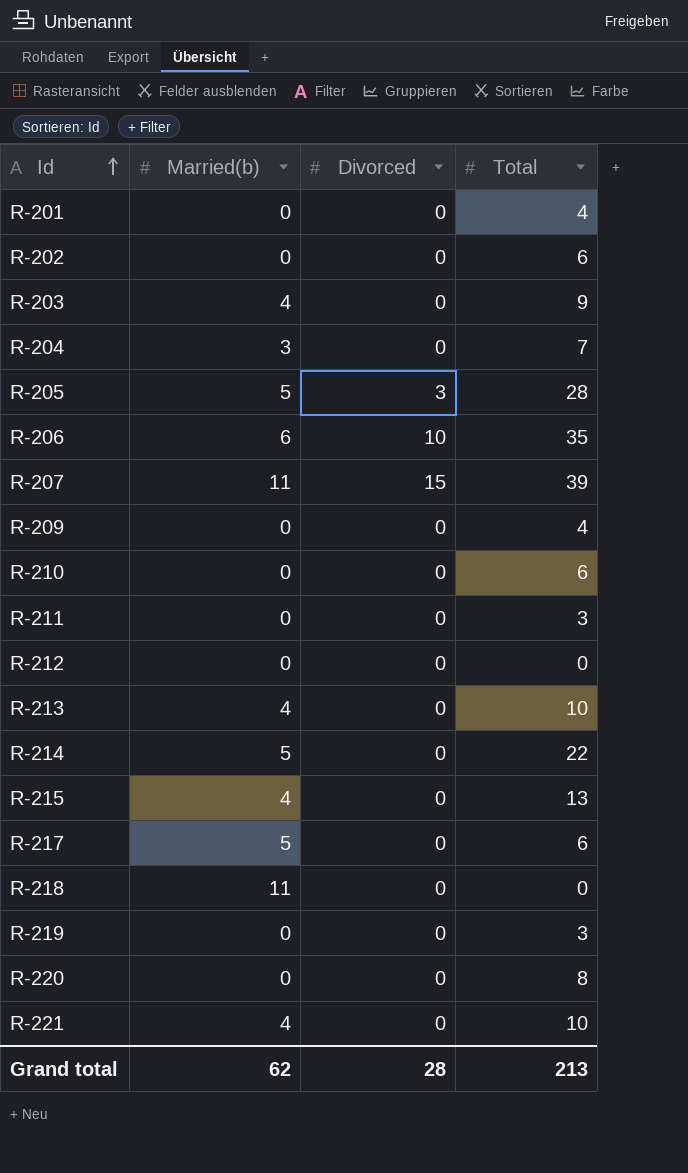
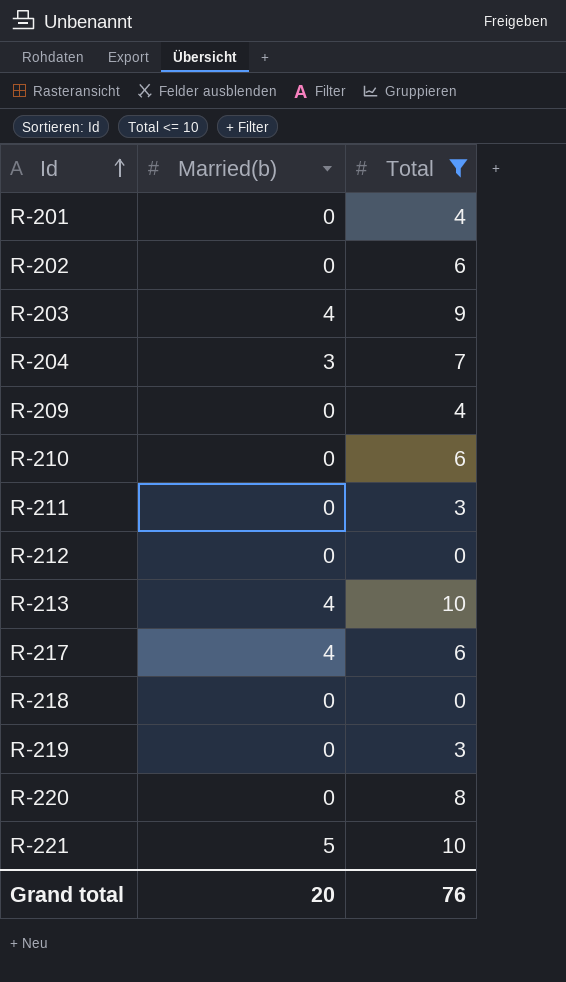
filter: none -> Total <= 10
column Divorced | position: 3 -> none
R-217 | Married(b): 5 -> 4
R-218 | Married(b): 11 -> 0
R-221 | Married(b): 4 -> 5
Grand total | Married(b): 62 -> 20
Grand total | Total: 213 -> 76

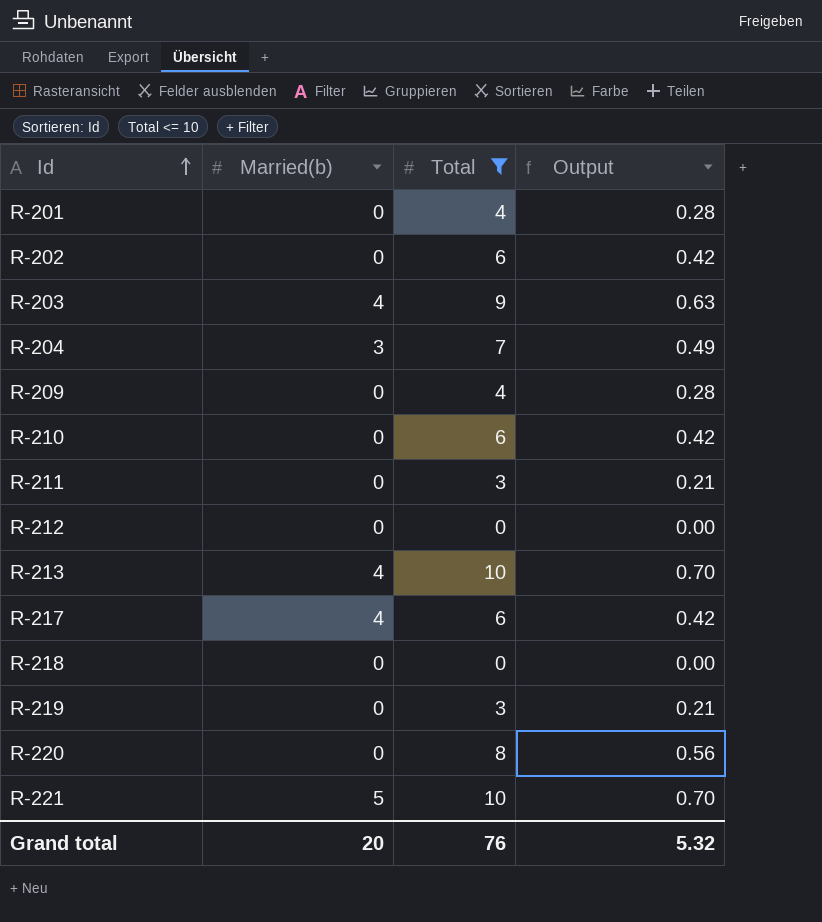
column Output | formula: none -> [Total] * 0.07

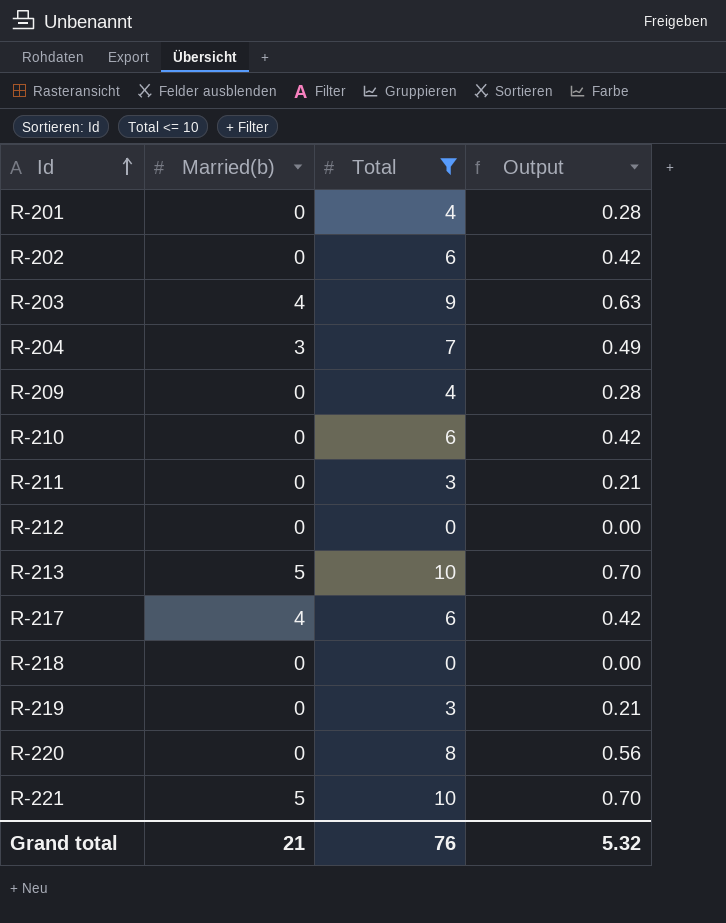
R-213 | Married(b): 4 -> 5
Grand total | Married(b): 20 -> 21

